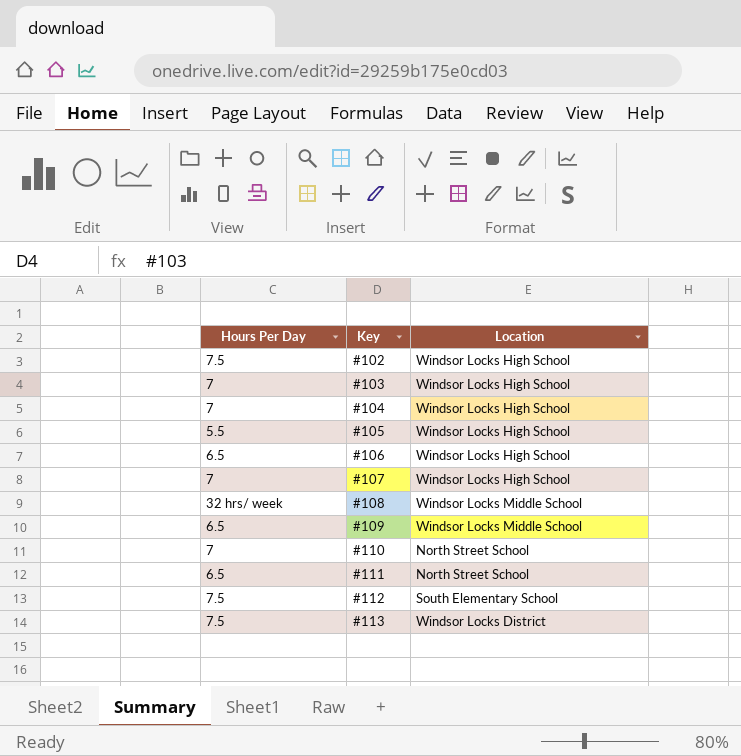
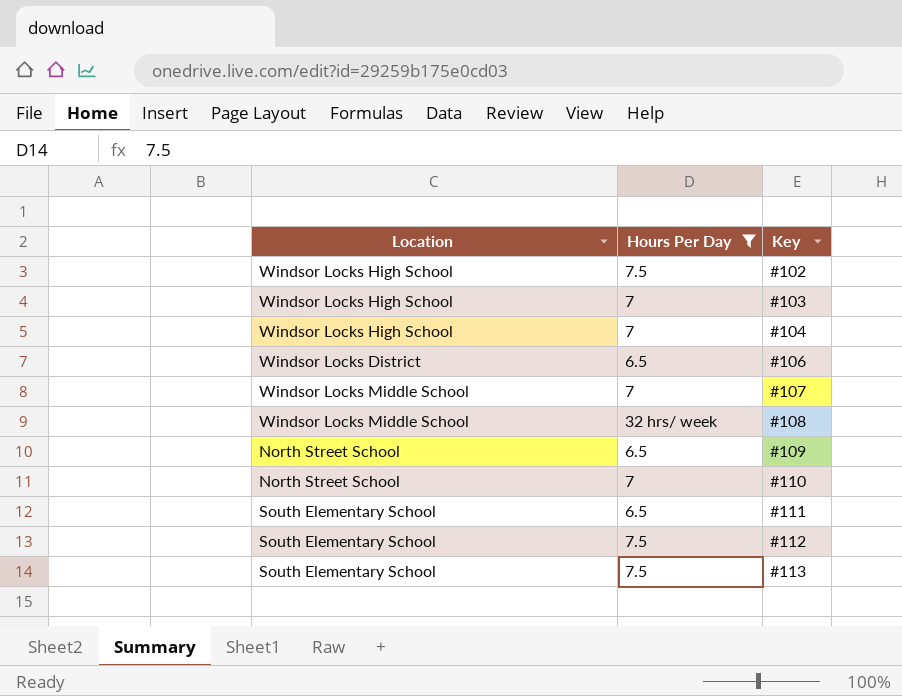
filter: none -> Hours Per Day != 5.5
column Location | position: 3 -> 1
#106 | Location: Windsor Locks High School -> Windsor Locks District
#107 | Location: Windsor Locks High School -> Windsor Locks Middle School
#109 | Location: Windsor Locks Middle School -> North Street School
#111 | Location: North Street School -> South Elementary School
#113 | Location: Windsor Locks District -> South Elementary School

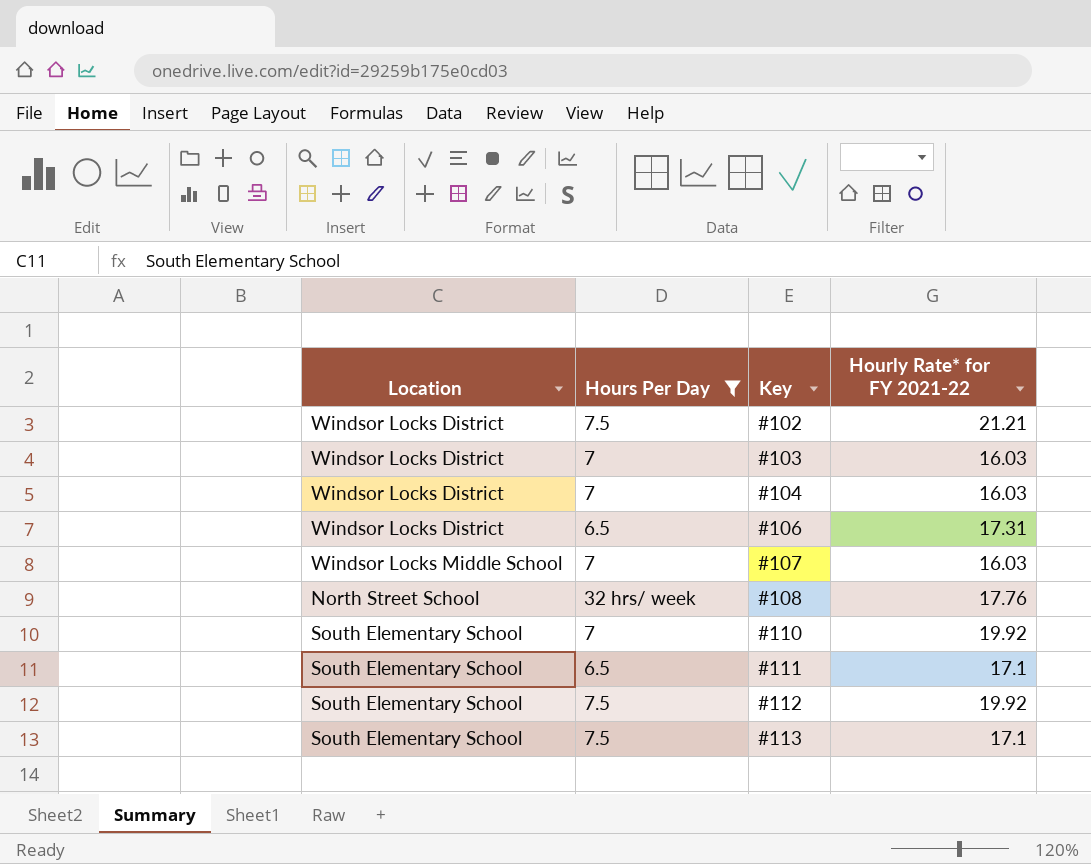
column Hourly Rate* for FY 2021-22 | position: none -> 4
row #109: North Street School | 6.5 -> none
#102 | Location: Windsor Locks High School -> Windsor Locks District
#103 | Location: Windsor Locks High School -> Windsor Locks District
#104 | Location: Windsor Locks High School -> Windsor Locks District
#108 | Location: Windsor Locks Middle School -> North Street School
#110 | Location: North Street School -> South Elementary School

